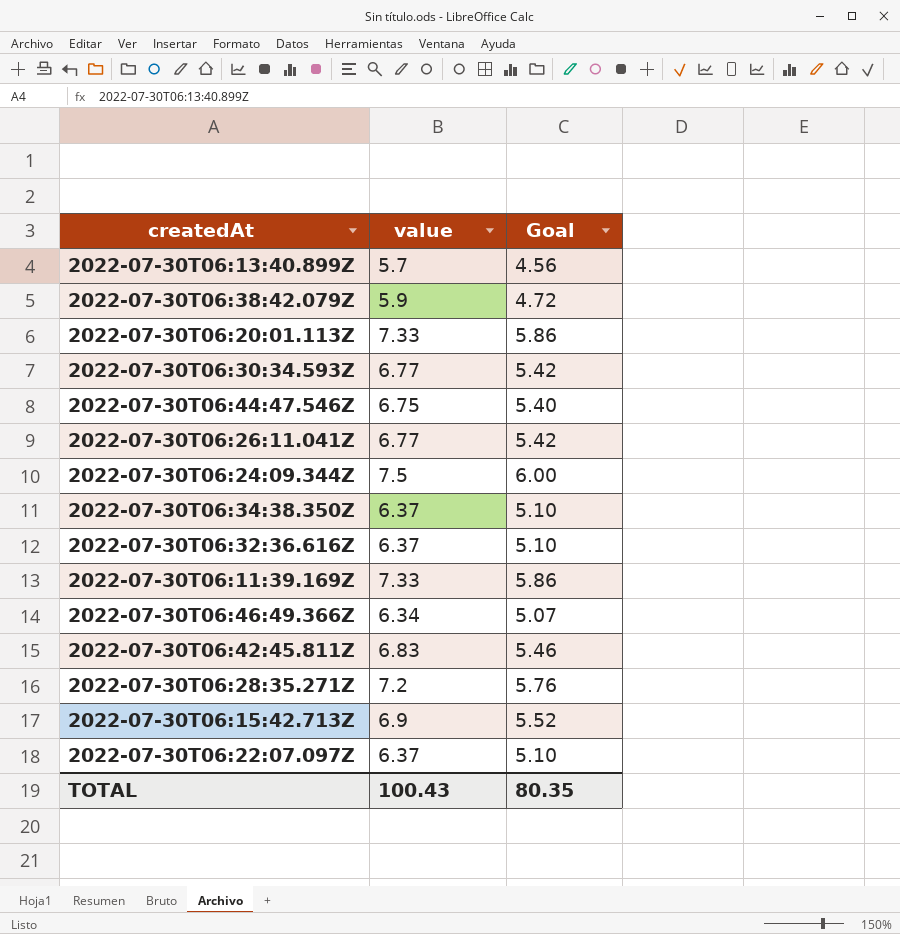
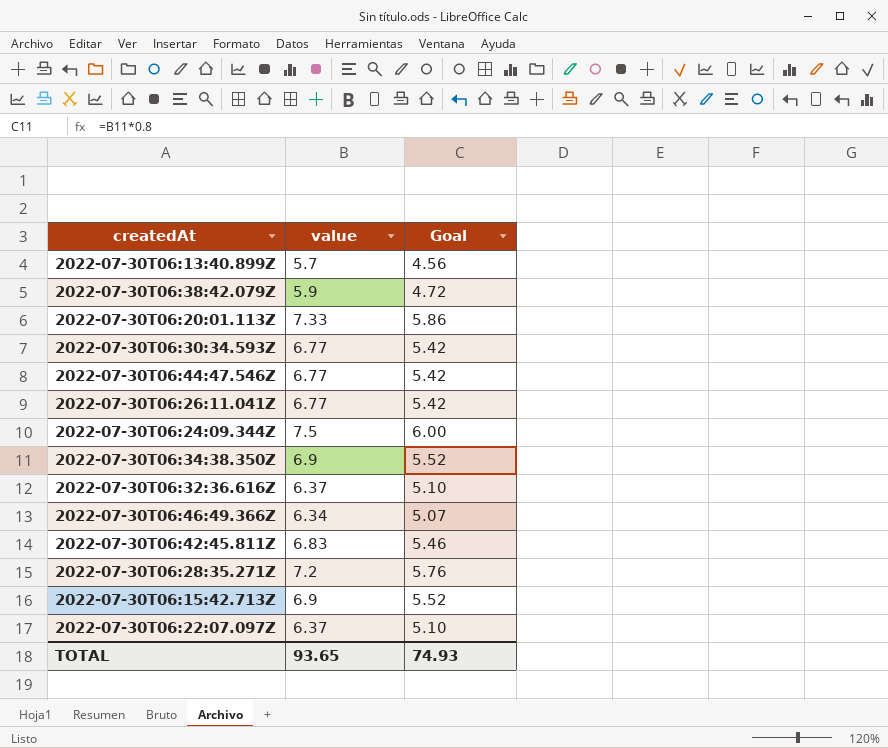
row 2022-07-30T06:11:39.169Z: 7.33 | 5.86 -> none
2022-07-30T06:44:47.546Z | value: 6.75 -> 6.77
2022-07-30T06:44:47.546Z | Goal: 5.40 -> 5.42
2022-07-30T06:34:38.350Z | value: 6.37 -> 6.9
2022-07-30T06:34:38.350Z | Goal: 5.10 -> 5.52
TOTAL | value: 100.43 -> 93.65
TOTAL | Goal: 80.35 -> 74.93

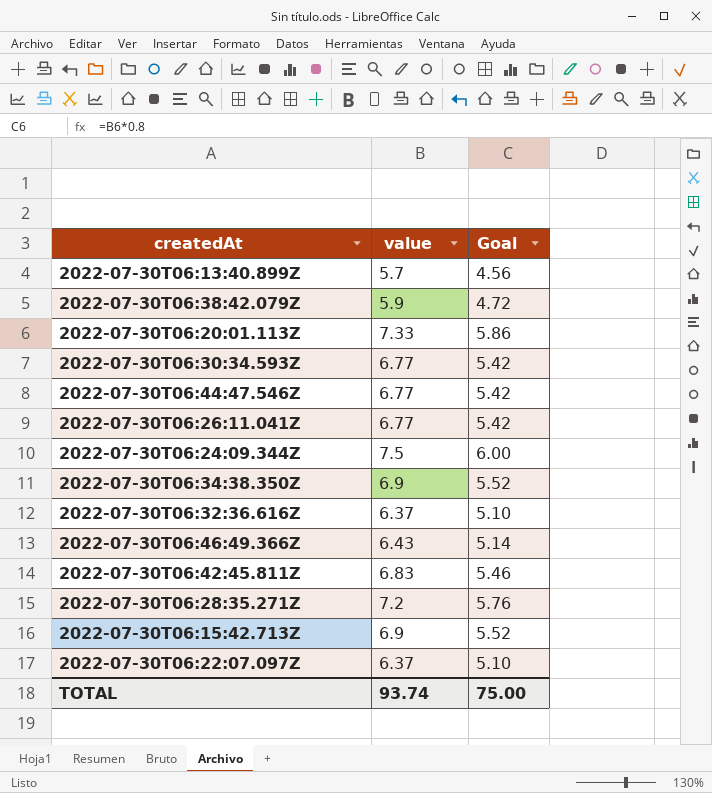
2022-07-30T06:46:49.366Z | value: 6.34 -> 6.43
2022-07-30T06:46:49.366Z | Goal: 5.07 -> 5.14
TOTAL | value: 93.65 -> 93.74
TOTAL | Goal: 74.93 -> 75.00

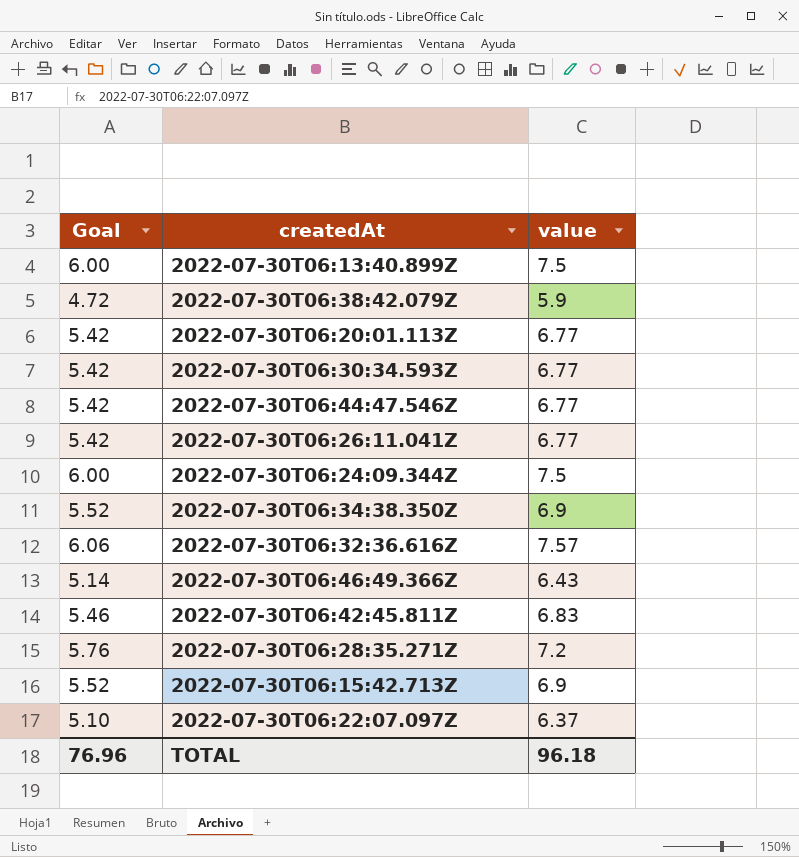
column Goal | position: 3 -> 1
2022-07-30T06:13:40.899Z | Goal: 4.56 -> 6.00
2022-07-30T06:13:40.899Z | value: 5.7 -> 7.5
2022-07-30T06:20:01.113Z | Goal: 5.86 -> 5.42
2022-07-30T06:20:01.113Z | value: 7.33 -> 6.77
2022-07-30T06:32:36.616Z | Goal: 5.10 -> 6.06
2022-07-30T06:32:36.616Z | value: 6.37 -> 7.57
TOTAL | Goal: 75.00 -> 76.96
TOTAL | value: 93.74 -> 96.18

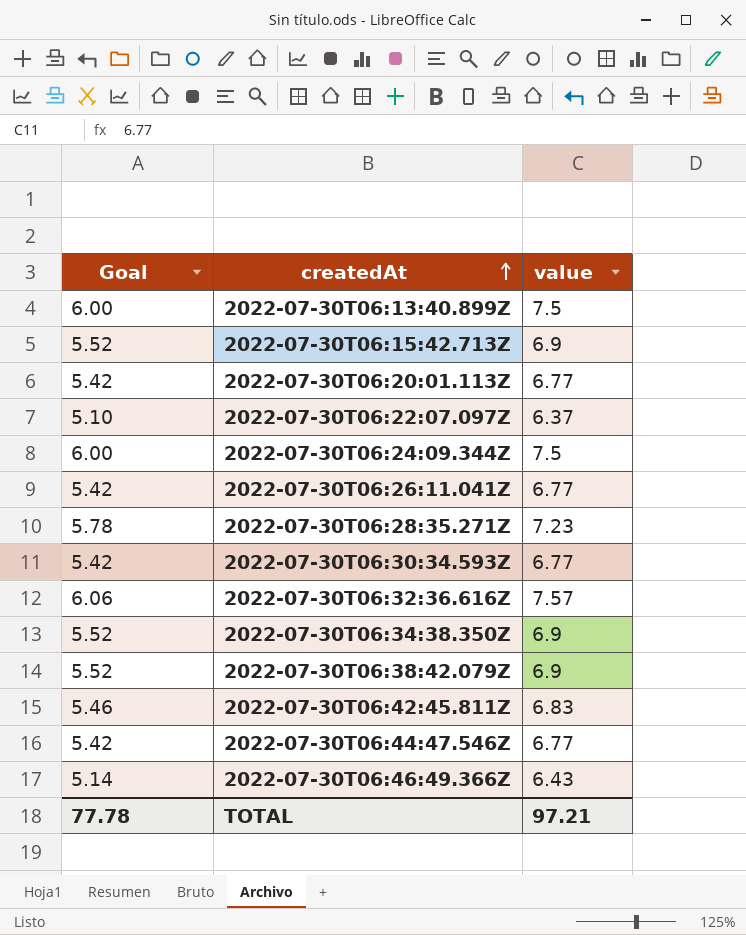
row order: none -> createdAt ascending
2022-07-30T06:28:35.271Z | Goal: 5.76 -> 5.78
2022-07-30T06:28:35.271Z | value: 7.2 -> 7.23
2022-07-30T06:38:42.079Z | Goal: 4.72 -> 5.52
2022-07-30T06:38:42.079Z | value: 5.9 -> 6.9
TOTAL | Goal: 76.96 -> 77.78
TOTAL | value: 96.18 -> 97.21

